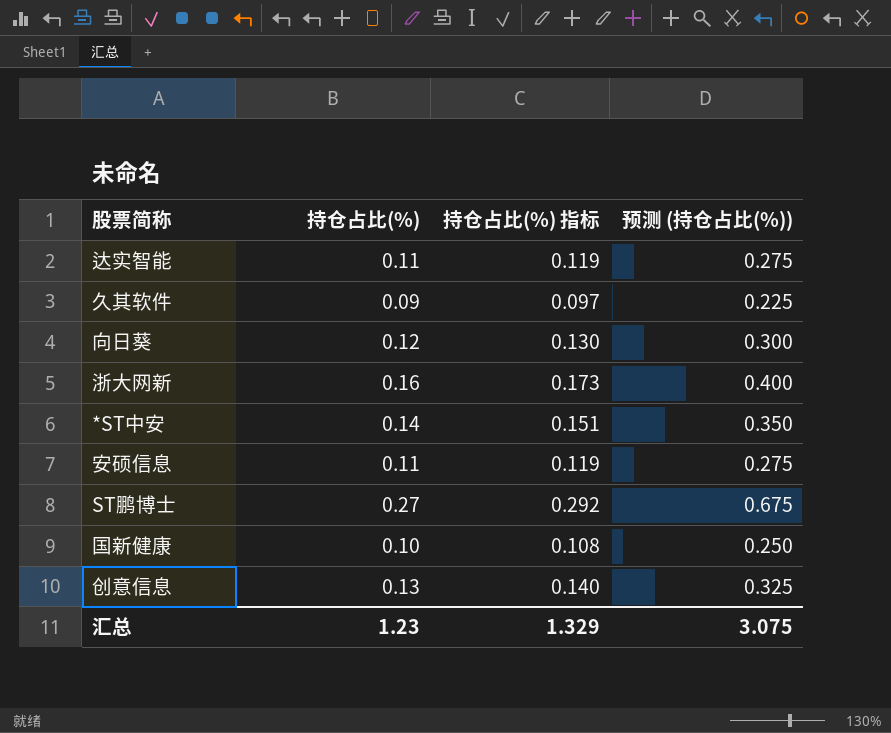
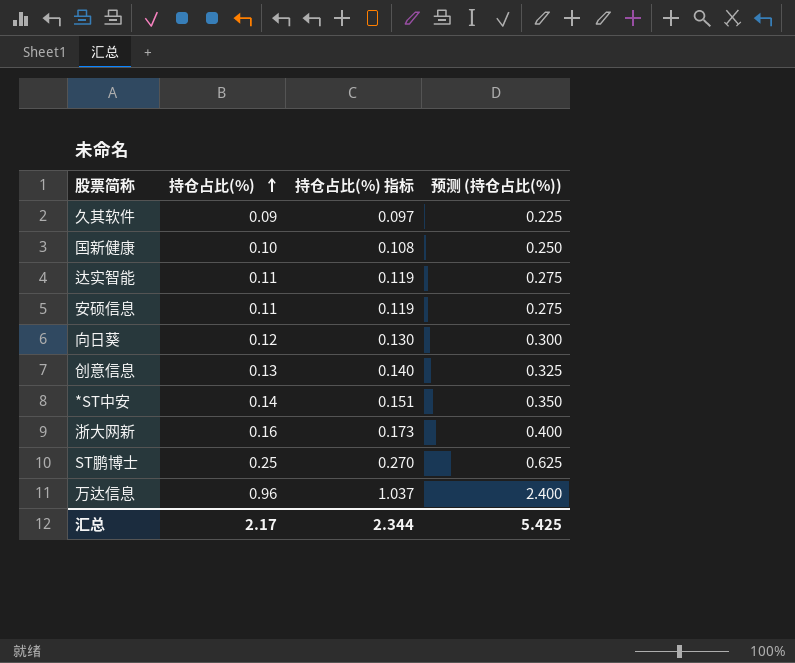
row order: none -> 持仓占比(%) ascending
ST鹏博士 | 持仓占比(%): 0.27 -> 0.25
ST鹏博士 | 持仓占比(%) 指标: 0.292 -> 0.270
ST鹏博士 | 预测 (持仓占比(%)): 0.675 -> 0.625
row 万达信息: none -> 0.96 | 1.037 | 2.400
汇总 | 持仓占比(%): 1.23 -> 2.17
汇总 | 持仓占比(%) 指标: 1.329 -> 2.344
汇总 | 预测 (持仓占比(%)): 3.075 -> 5.425

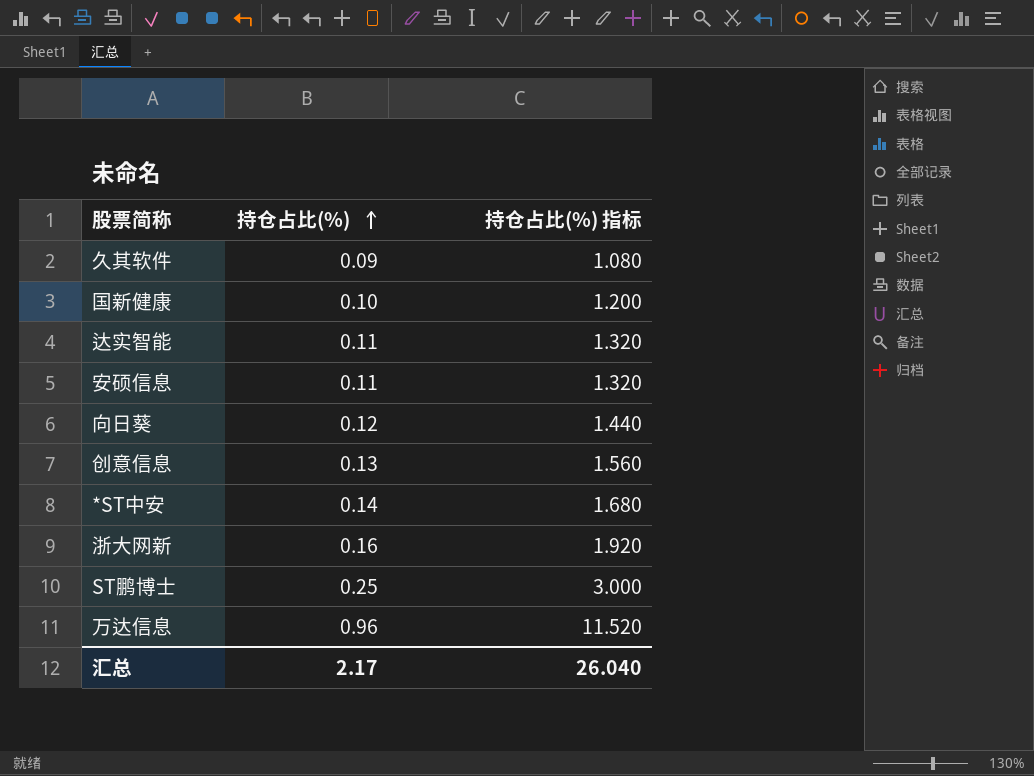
column 预测 (持仓占比(%)) | formula: [持仓占比(%)] * 2.5 -> none
column 持仓占比(%) 指标 | formula: [持仓占比(%)] * 1.08 -> [持仓占比(%)] * 12
汇总 | 持仓占比(%) 指标: 2.344 -> 26.040

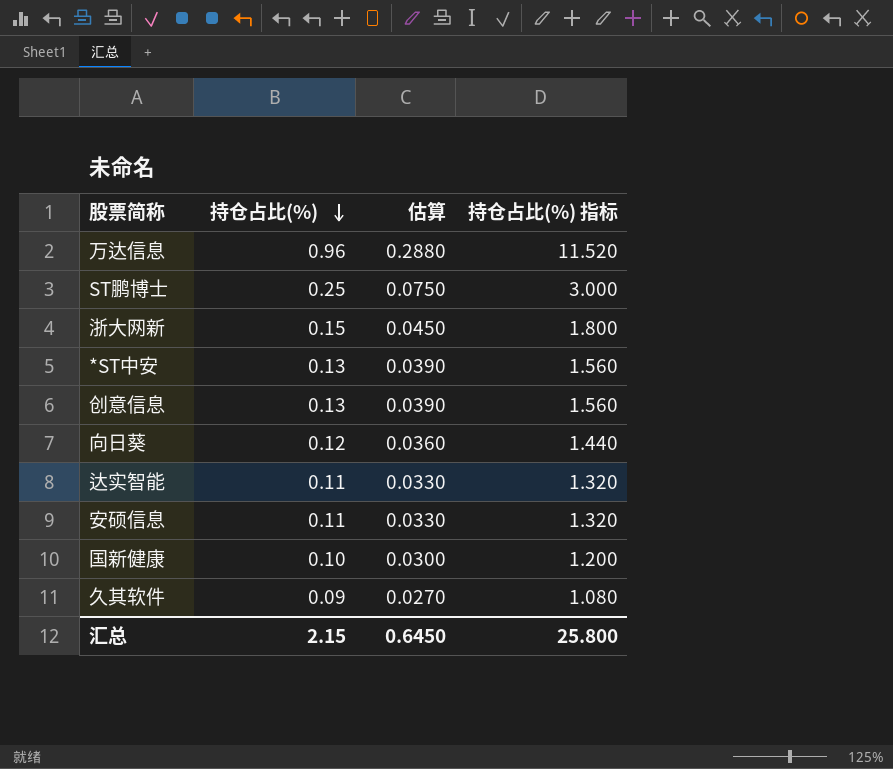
row order: 持仓占比(%) ascending -> 持仓占比(%) descending
column 估算 | formula: none -> [持仓占比(%)] * 0.3
浙大网新 | 持仓占比(%): 0.16 -> 0.15
浙大网新 | 持仓占比(%) 指标: 1.920 -> 1.800
*ST中安 | 持仓占比(%): 0.14 -> 0.13
*ST中安 | 持仓占比(%) 指标: 1.680 -> 1.560
汇总 | 持仓占比(%): 2.17 -> 2.15
汇总 | 持仓占比(%) 指标: 26.040 -> 25.800

